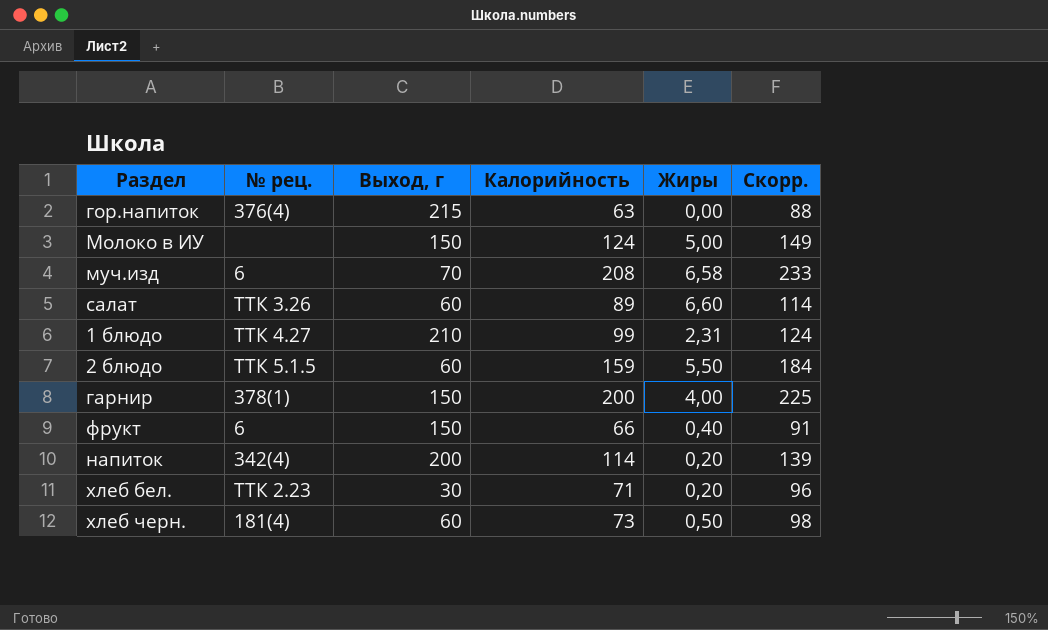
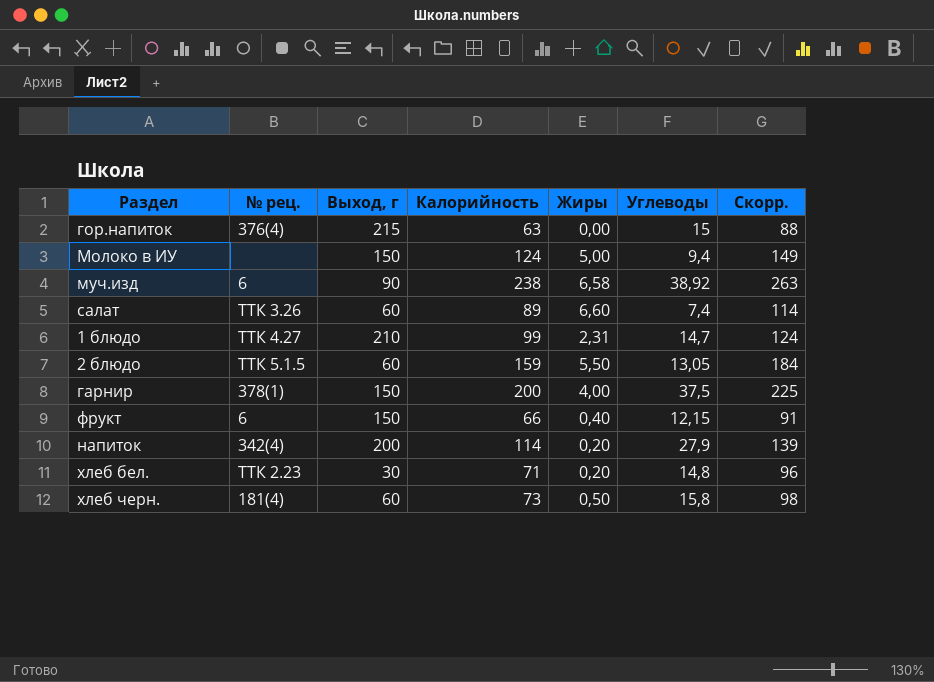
column Углеводы | position: none -> 6
муч.изд | Выход, г: 70 -> 90
муч.изд | Калорийность: 208 -> 238
муч.изд | Скорр.: 233 -> 263

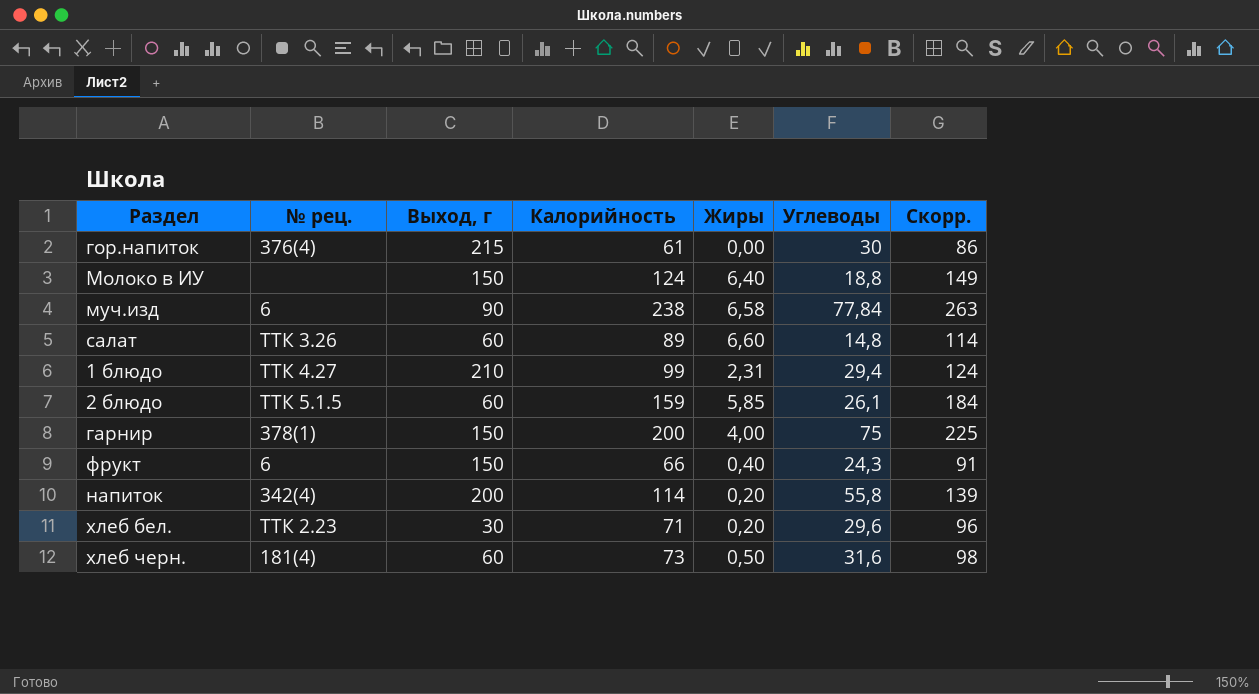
гор.напиток | Калорийность: 63 -> 61
гор.напиток | Углеводы: 15 -> 30
гор.напиток | Скорр.: 88 -> 86
Молоко в ИУ | Жиры: 5,00 -> 6,40
Молоко в ИУ | Углеводы: 9,4 -> 18,8
муч.изд | Углеводы: 38,92 -> 77,84
салат | Углеводы: 7,4 -> 14,8
1 блюдо | Углеводы: 14,7 -> 29,4
2 блюдо | Жиры: 5,50 -> 5,85
2 блюдо | Углеводы: 13,05 -> 26,1
гарнир | Углеводы: 37,5 -> 75
фрукт | Углеводы: 12,15 -> 24,3
напиток | Углеводы: 27,9 -> 55,8
хлеб бел. | Углеводы: 14,8 -> 29,6
хлеб черн. | Углеводы: 15,8 -> 31,6

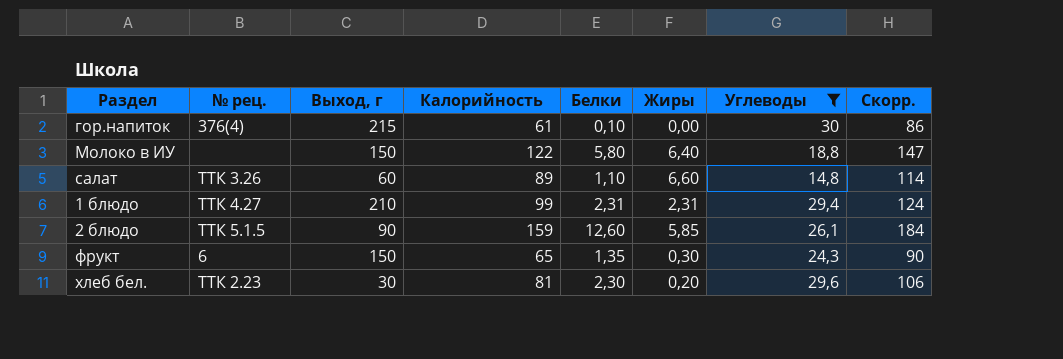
filter: none -> Углеводы <= 30
column Белки | position: none -> 5
Молоко в ИУ | Калорийность: 124 -> 122
Молоко в ИУ | Скорр.: 149 -> 147
2 блюдо | Выход, г: 60 -> 90
фрукт | Калорийность: 66 -> 65
фрукт | Жиры: 0,40 -> 0,30
фрукт | Скорр.: 91 -> 90
хлеб бел. | Калорийность: 71 -> 81
хлеб бел. | Скорр.: 96 -> 106

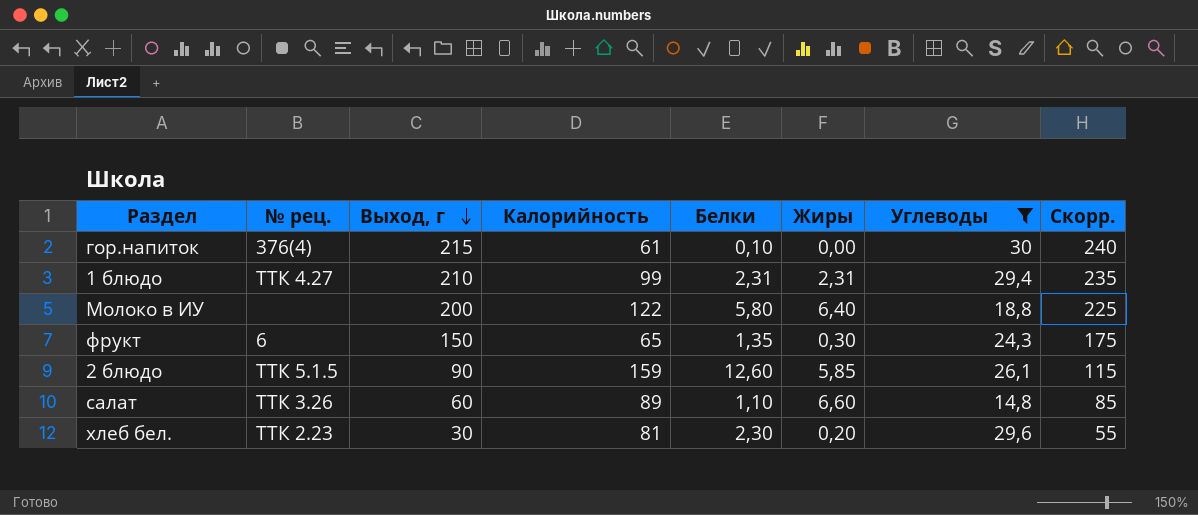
row order: none -> Выход, г descending
column Скорр. | formula: [Калорийность] + 25 -> [Выход, г] + 25
Молоко в ИУ | Выход, г: 150 -> 200

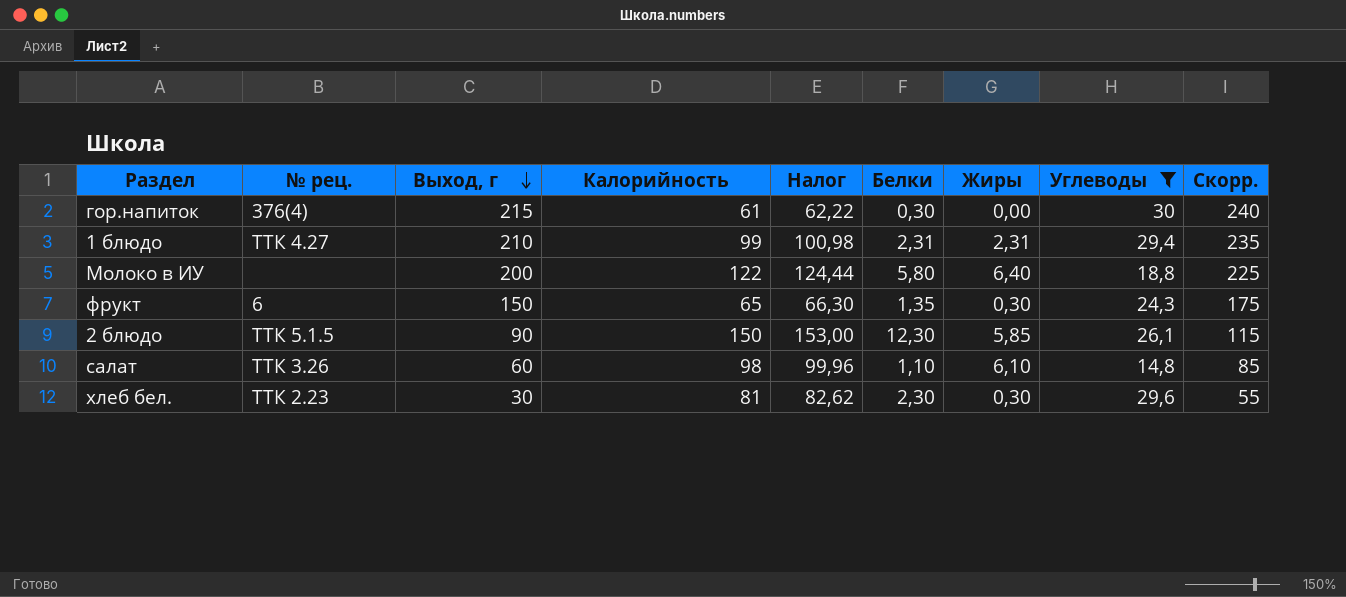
column Налог | formula: none -> [Калорийность] * 1,02
гор.напиток | Белки: 0,10 -> 0,30
2 блюдо | Калорийность: 159 -> 150
2 блюдо | Белки: 12,60 -> 12,30
салат | Калорийность: 89 -> 98
салат | Жиры: 6,60 -> 6,10
хлеб бел. | Жиры: 0,20 -> 0,30

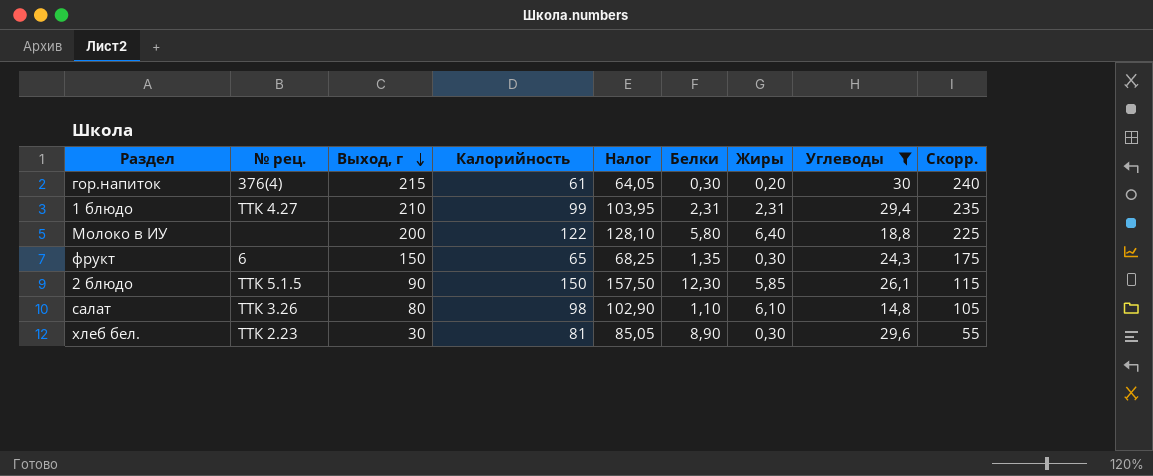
column Налог | formula: [Калорийность] * 1,02 -> [Калорийность] * 1,05
гор.напиток | Жиры: 0,00 -> 0,20
салат | Выход, г: 60 -> 80
салат | Скорр.: 85 -> 105
хлеб бел. | Белки: 2,30 -> 8,90

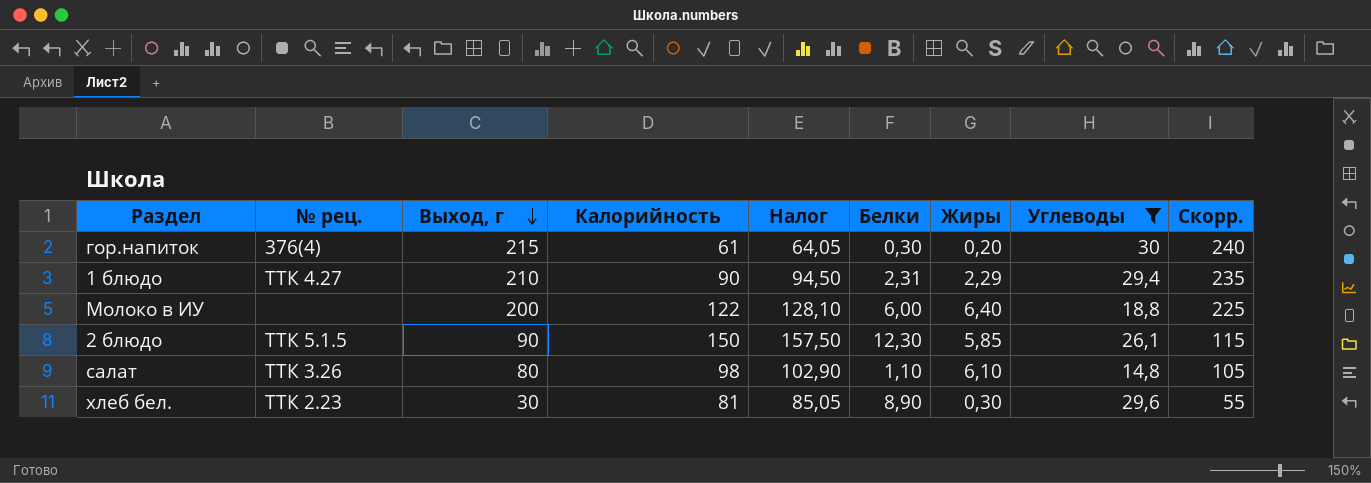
row фрукт: 6 | 150 | 65 | 68,25 | 1,35 | 0,30 | 24,3 | 175 -> none
1 блюдо | Калорийность: 99 -> 90
1 блюдо | Налог: 103,95 -> 94,50
1 блюдо | Жиры: 2,31 -> 2,29
Молоко в ИУ | Белки: 5,80 -> 6,00

